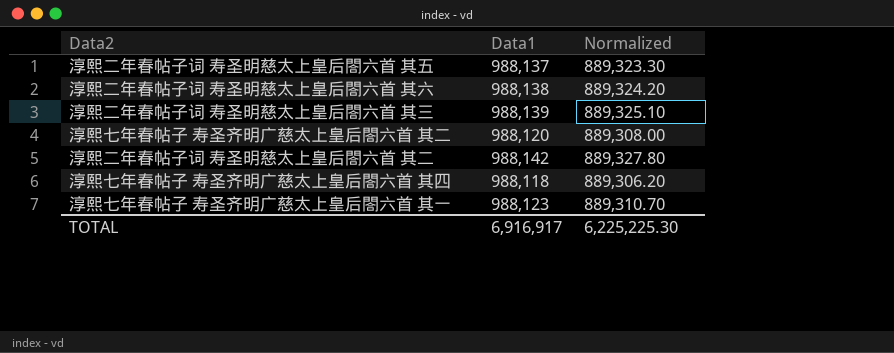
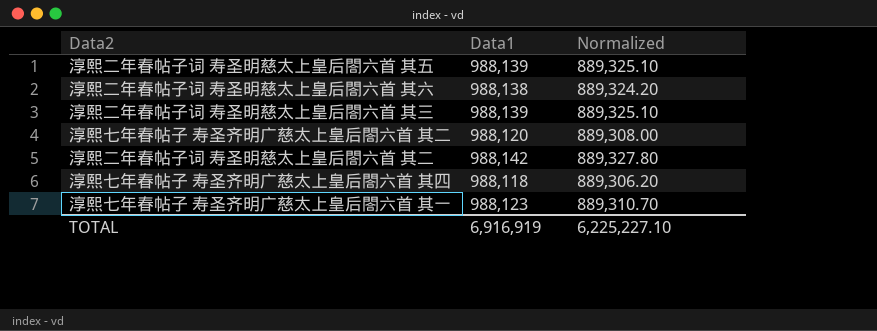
淳熙二年春帖子词 寿圣明慈太上皇后閤六首 其五 | Data1: 988,137 -> 988,139
淳熙二年春帖子词 寿圣明慈太上皇后閤六首 其五 | Normalized: 889,323.30 -> 889,325.10
TOTAL | Data1: 6,916,917 -> 6,916,919
TOTAL | Normalized: 6,225,225.30 -> 6,225,227.10

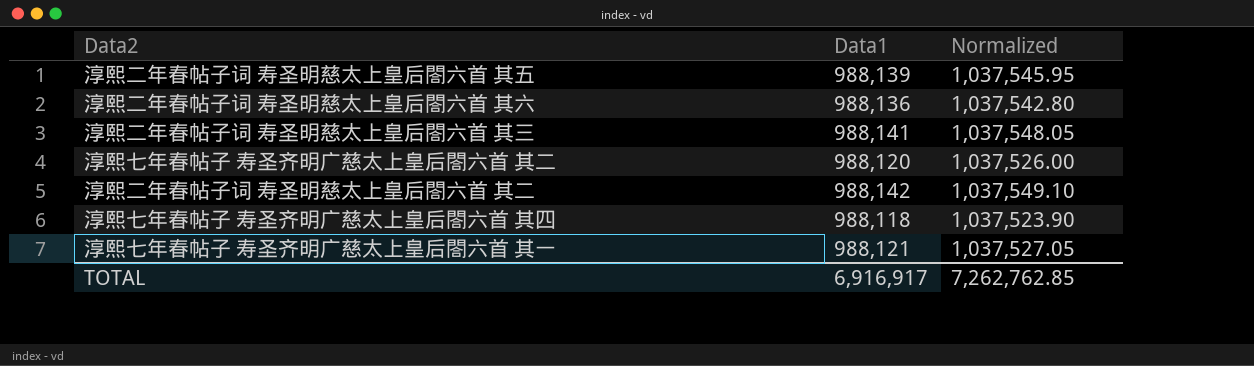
column Normalized | formula: [Data1] * 0.9 -> [Data1] * 1.05
淳熙二年春帖子词 寿圣明慈太上皇后閤六首 其六 | Data1: 988,138 -> 988,136
淳熙二年春帖子词 寿圣明慈太上皇后閤六首 其三 | Data1: 988,139 -> 988,141
淳熙七年春帖子 寿圣齐明广慈太上皇后閤六首 其一 | Data1: 988,123 -> 988,121
TOTAL | Data1: 6,916,919 -> 6,916,917
TOTAL | Normalized: 6,225,227.10 -> 7,262,762.85

